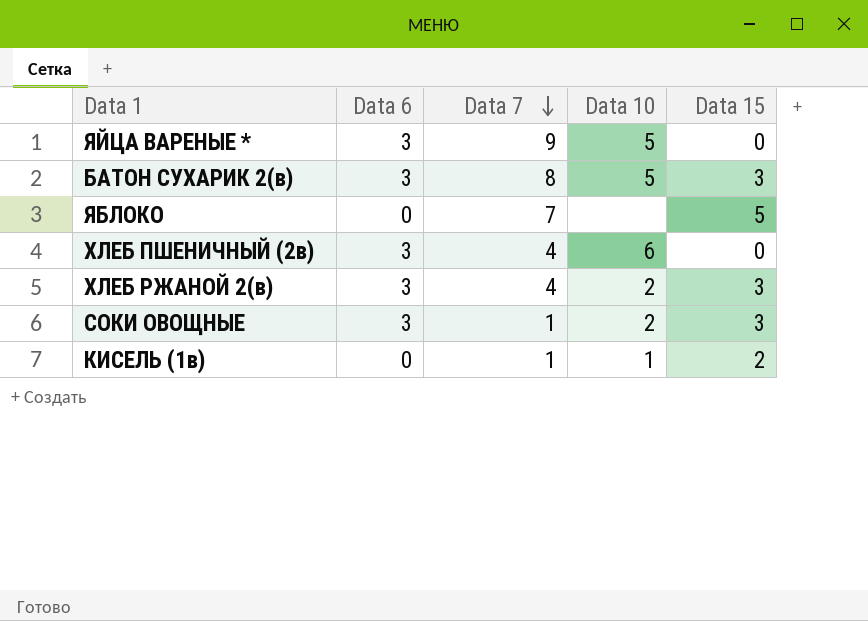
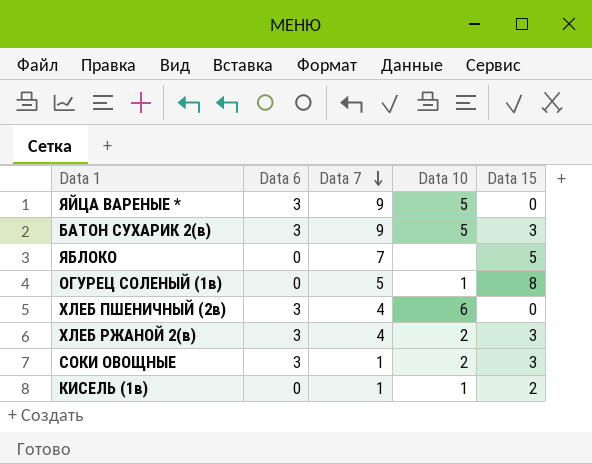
БАТОН СУХАРИК 2(в) | Data 7: 8 -> 9
row ОГУРЕЦ СОЛЕНЫЙ (1в): none -> 0 | 5 | 1 | 8

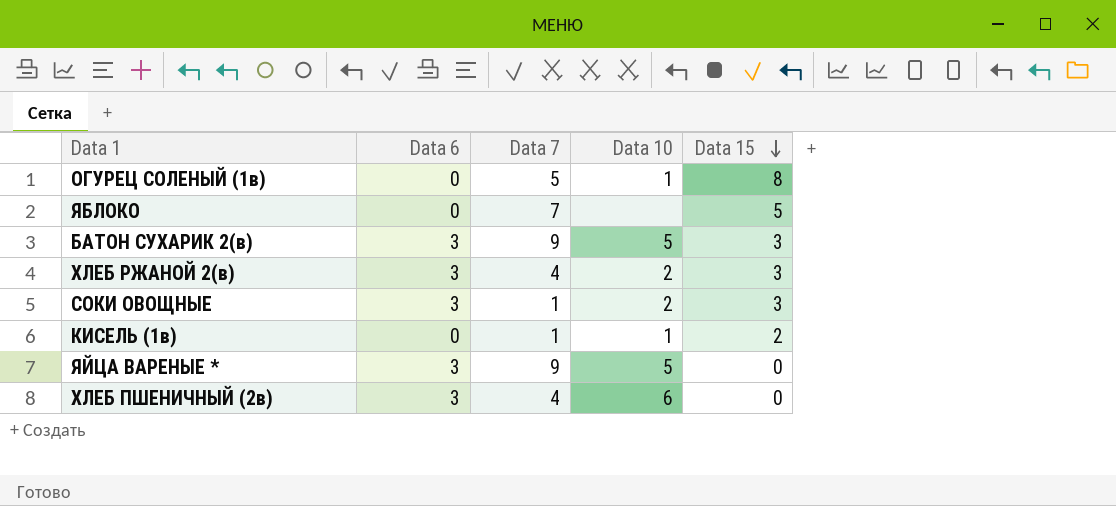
row order: Data 7 descending -> Data 15 descending

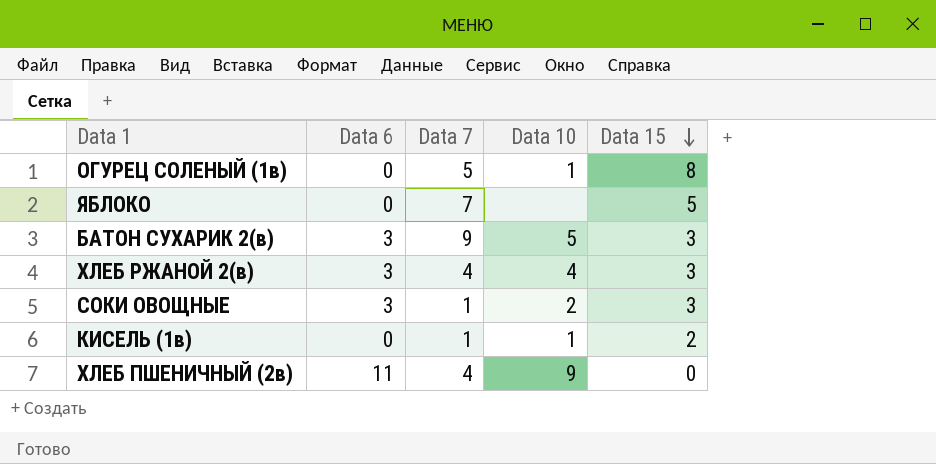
row ЯЙЦА ВАРЕНЫЕ *: 3 | 9 | 5 | 0 -> none
ХЛЕБ РЖАНОЙ 2(в) | Data 10: 2 -> 4
ХЛЕБ ПШЕНИЧНЫЙ (2в) | Data 6: 3 -> 11
ХЛЕБ ПШЕНИЧНЫЙ (2в) | Data 10: 6 -> 9

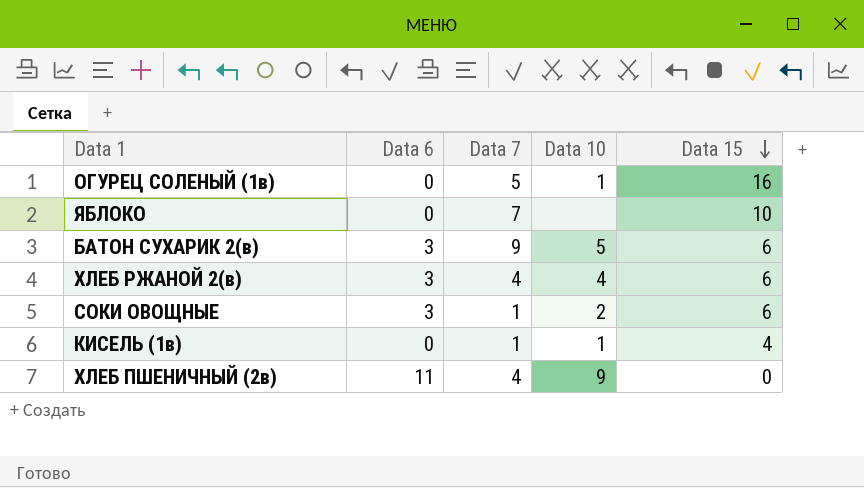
ОГУРЕЦ СОЛЕНЫЙ (1в) | Data 15: 8 -> 16
ЯБЛОКО | Data 15: 5 -> 10
БАТОН СУХАРИК 2(в) | Data 15: 3 -> 6
ХЛЕБ РЖАНОЙ 2(в) | Data 15: 3 -> 6
СОКИ ОВОЩНЫЕ | Data 15: 3 -> 6
КИСЕЛЬ (1в) | Data 15: 2 -> 4

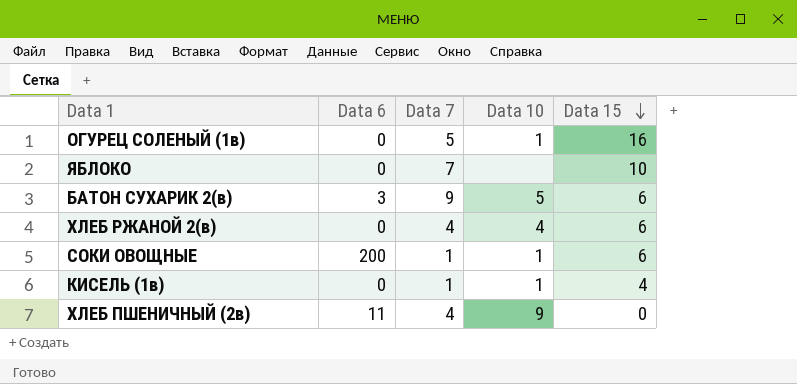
ХЛЕБ РЖАНОЙ 2(в) | Data 6: 3 -> 0
СОКИ ОВОЩНЫЕ | Data 6: 3 -> 200
СОКИ ОВОЩНЫЕ | Data 10: 2 -> 1

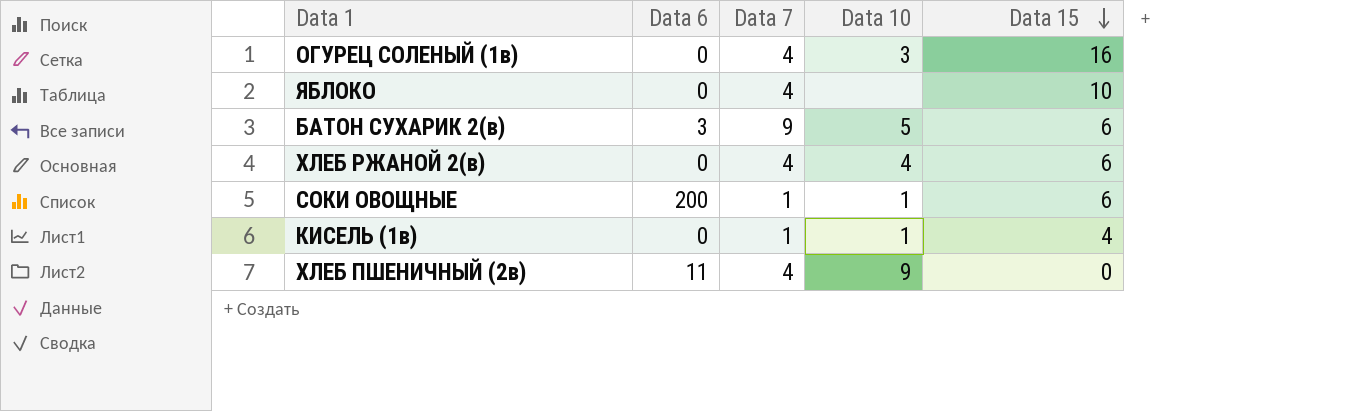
ОГУРЕЦ СОЛЕНЫЙ (1в) | Data 7: 5 -> 4
ОГУРЕЦ СОЛЕНЫЙ (1в) | Data 10: 1 -> 3
ЯБЛОКО | Data 7: 7 -> 4

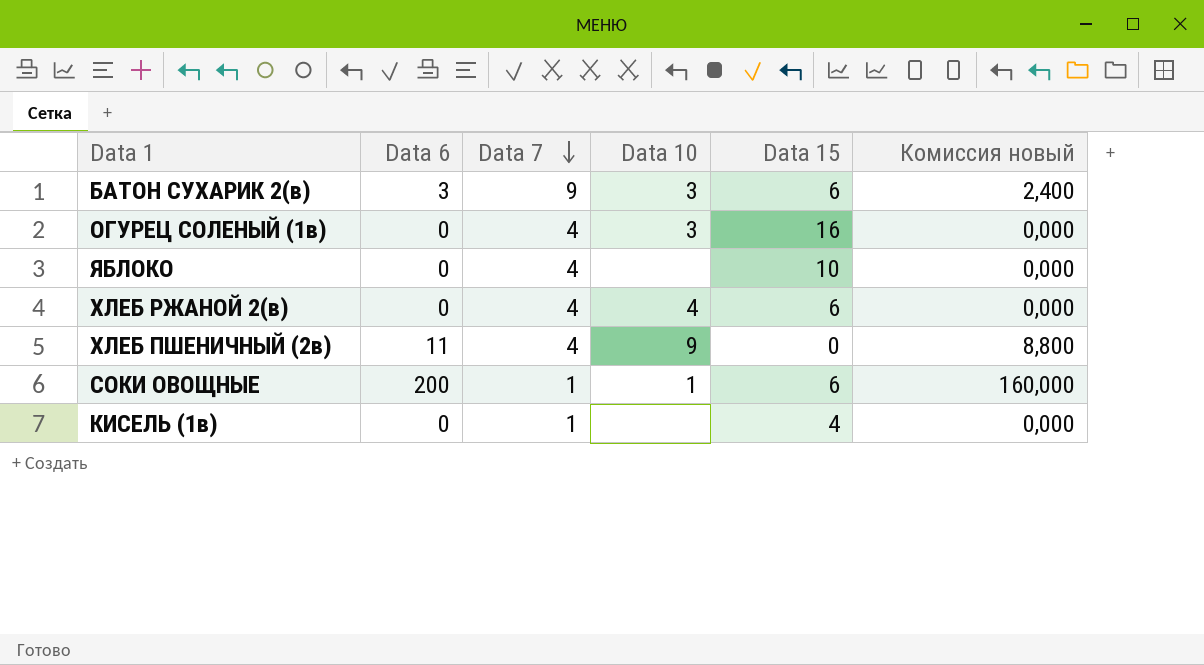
row order: Data 15 descending -> Data 7 descending
column Комиссия новый | formula: none -> [Data 6] * 0,8
БАТОН СУХАРИК 2(в) | Data 10: 5 -> 3
КИСЕЛЬ (1в) | Data 10: 1 -> none

